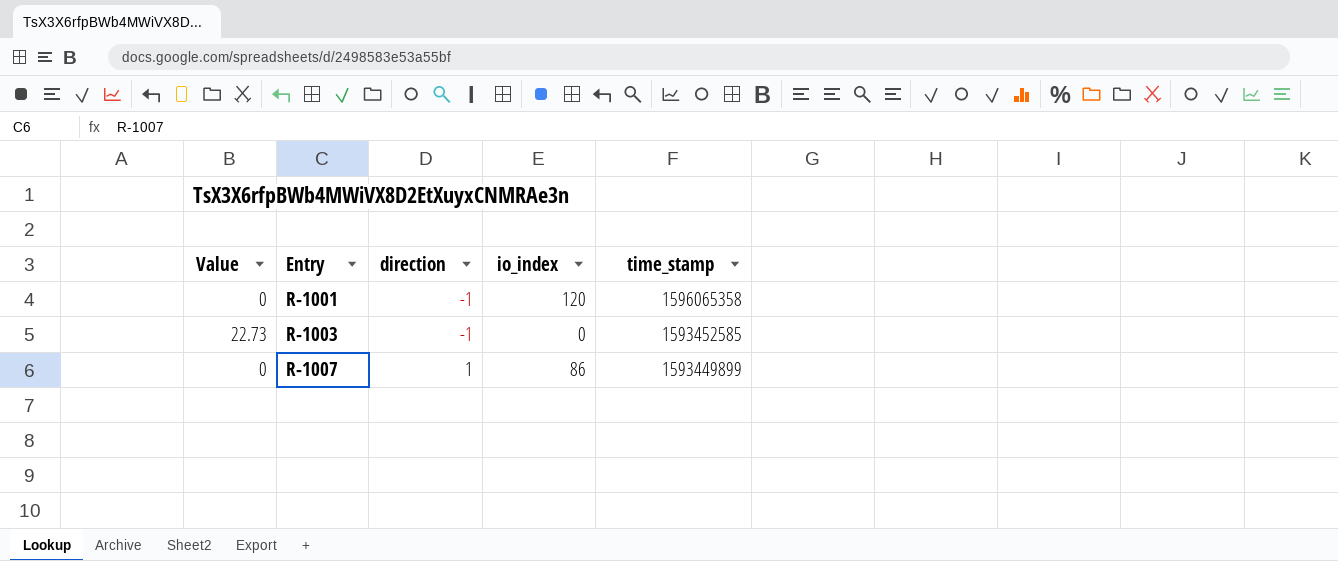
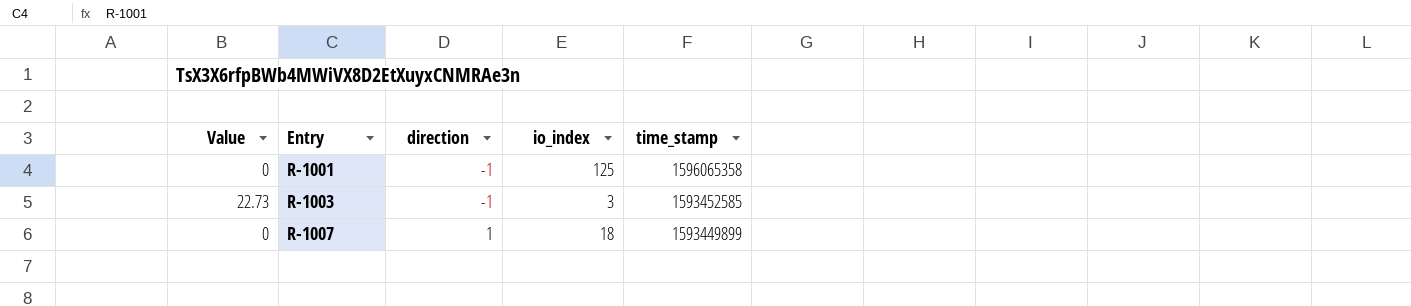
R-1001 | io_index: 120 -> 125
R-1003 | io_index: 0 -> 3
R-1007 | io_index: 86 -> 18

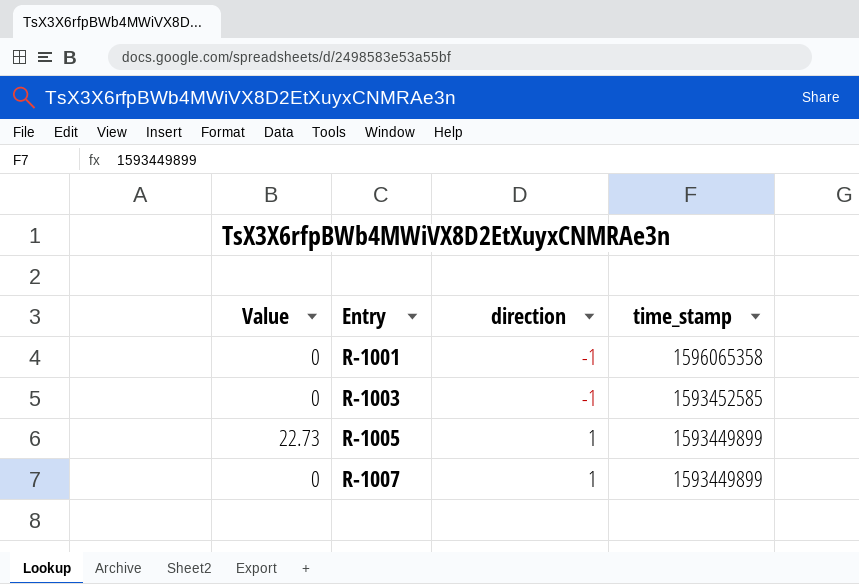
column io_index | position: 4 -> none
R-1003 | Value: 22.73 -> 0
row R-1005: none -> 22.73 | 1 | 1593449899

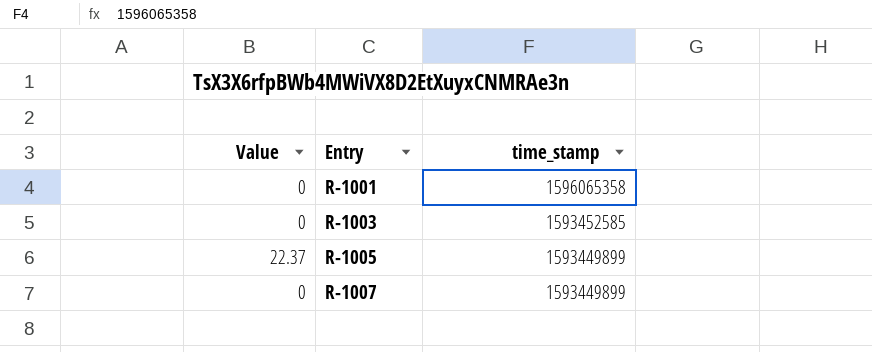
column direction | position: 3 -> none
R-1005 | Value: 22.73 -> 22.37

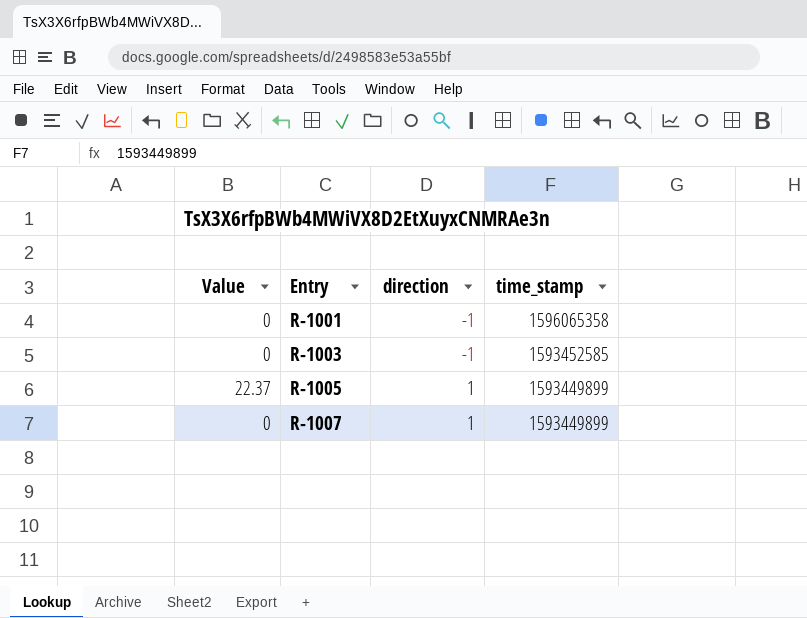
column direction | position: none -> 3

